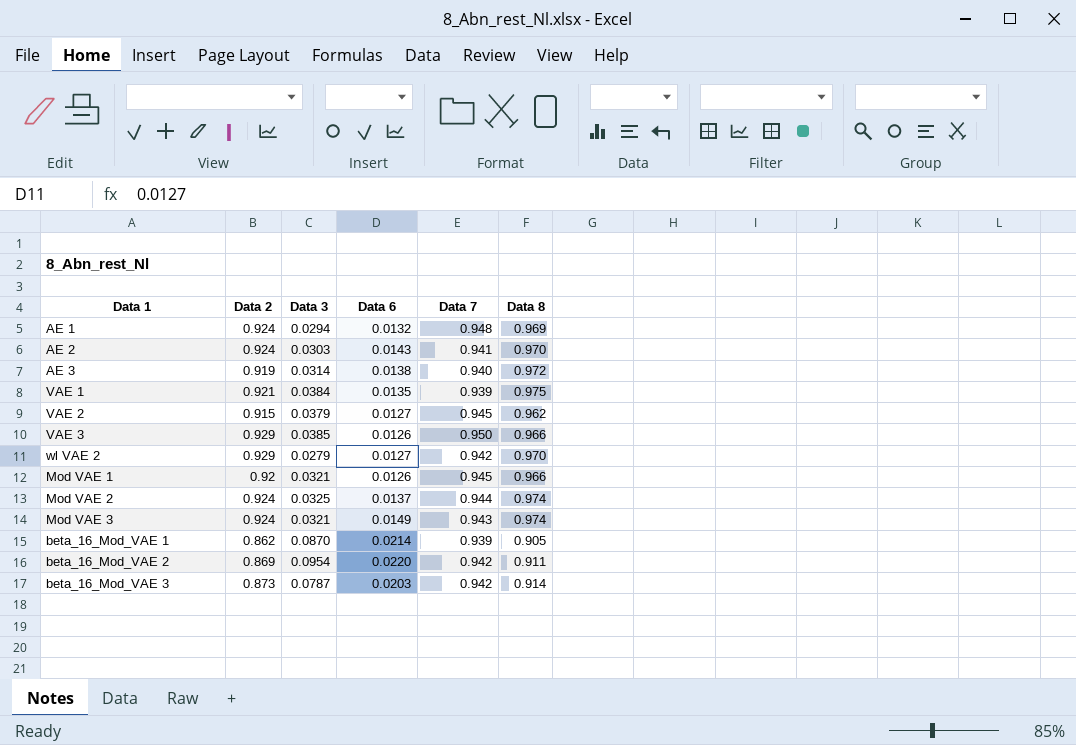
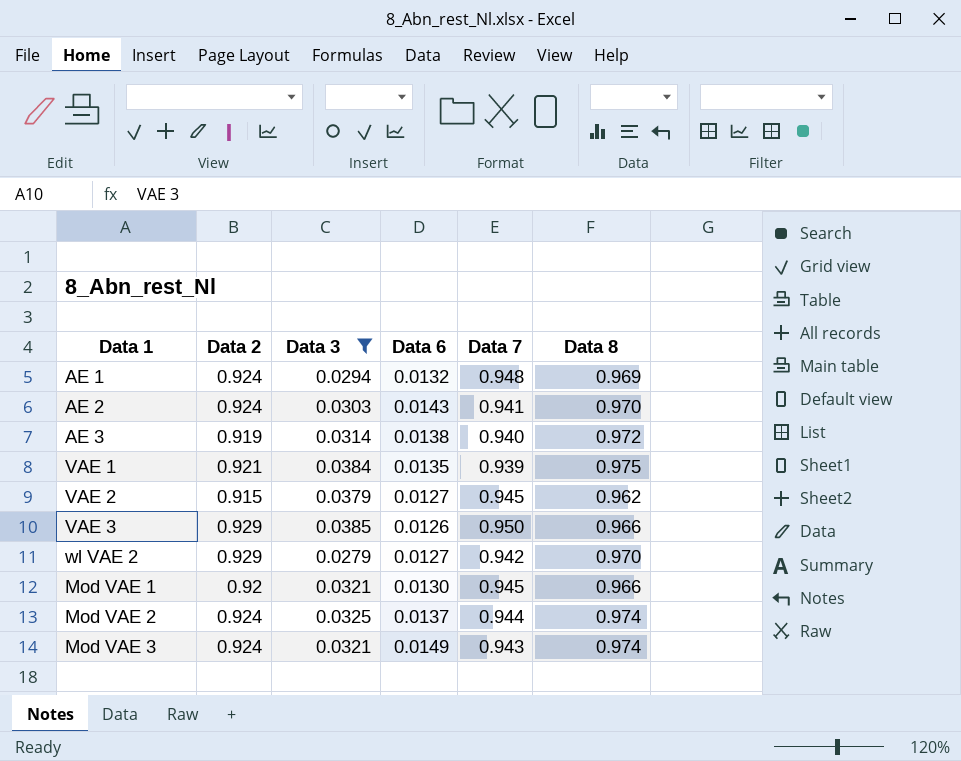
filter: none -> Data 3 <= 0.0385
Mod VAE 1 | Data 6: 0.0126 -> 0.0130

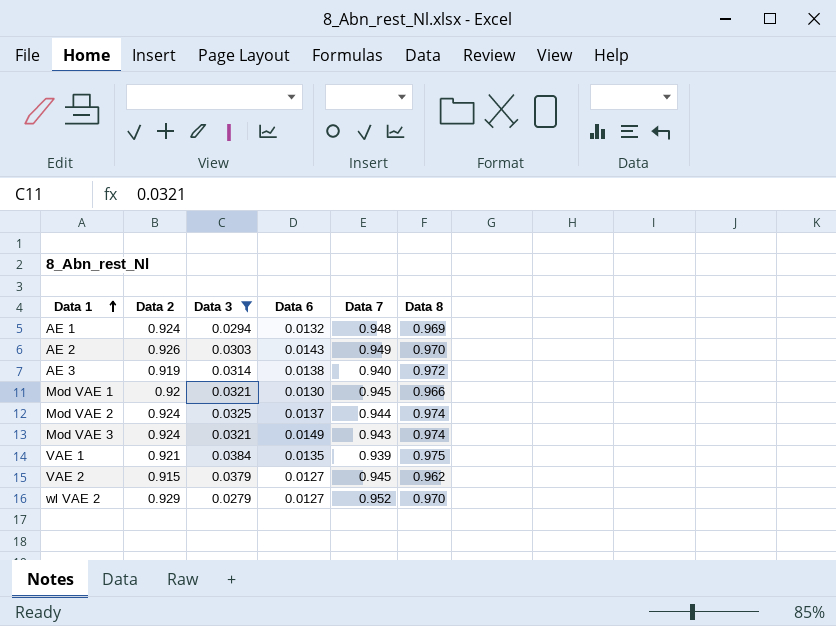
row order: none -> Data 1 ascending
row VAE 3: 0.929 | 0.0385 | 0.0126 | 0.950 | 0.966 -> none
AE 2 | Data 2: 0.924 -> 0.926
AE 2 | Data 7: 0.941 -> 0.949
wl VAE 2 | Data 7: 0.942 -> 0.952

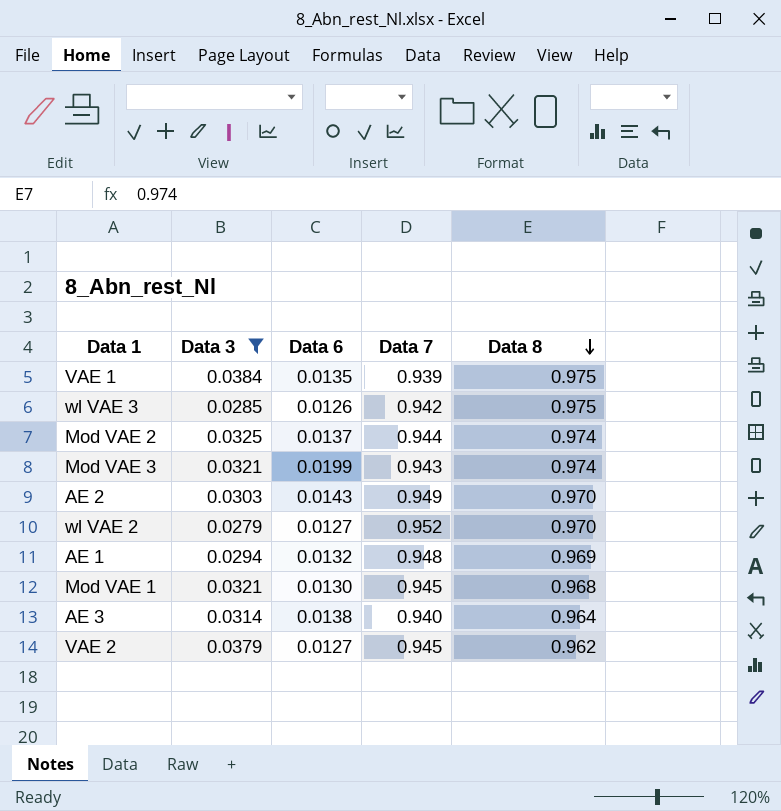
row order: Data 1 ascending -> Data 8 descending
column Data 2 | position: 2 -> none
row wl VAE 3: none -> 0.0285 | 0.0126 | 0.942 | 0.975
Mod VAE 3 | Data 6: 0.0149 -> 0.0199
Mod VAE 1 | Data 8: 0.966 -> 0.968
AE 3 | Data 8: 0.972 -> 0.964

